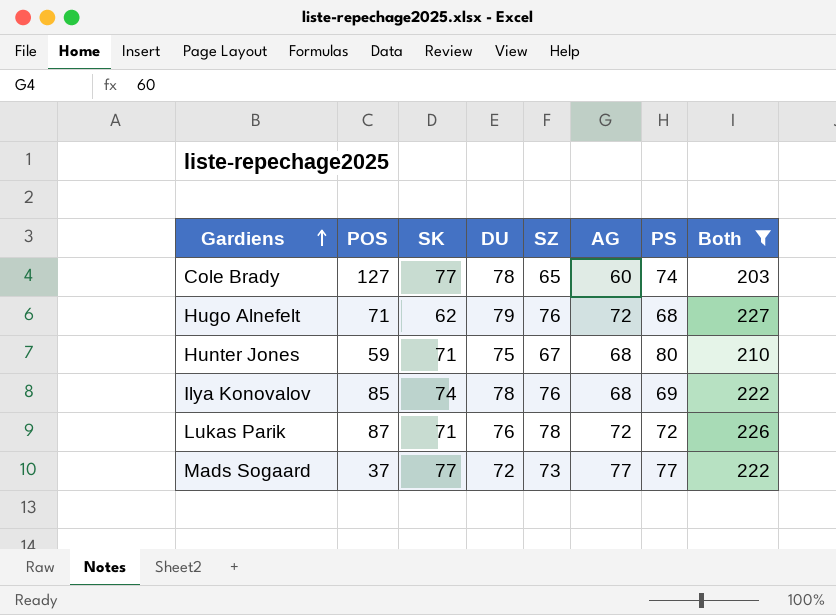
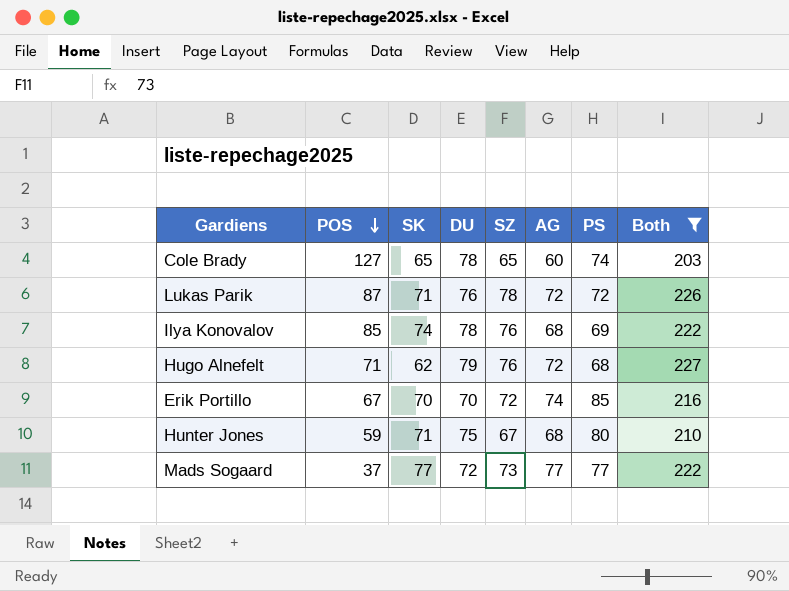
row order: Gardiens ascending -> POS descending
Cole Brady | SK: 77 -> 65
row Erik Portillo: none -> 67 | 70 | 70 | 72 | 74 | 85 | 216

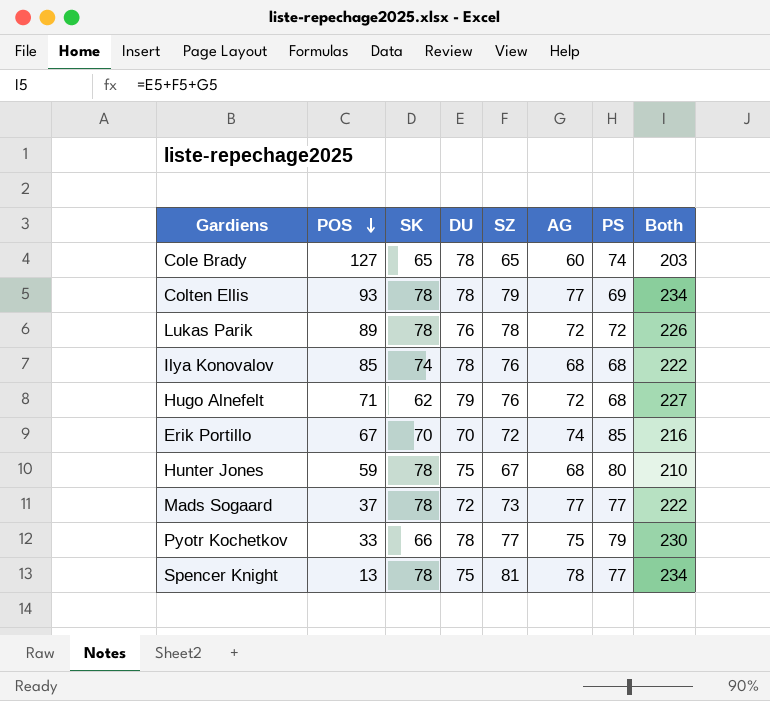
filter: Both <= 227 -> none
Lukas Parik | POS: 87 -> 89
Lukas Parik | SK: 71 -> 78
Ilya Konovalov | PS: 69 -> 68
Hunter Jones | SK: 71 -> 78
Mads Sogaard | SK: 77 -> 78

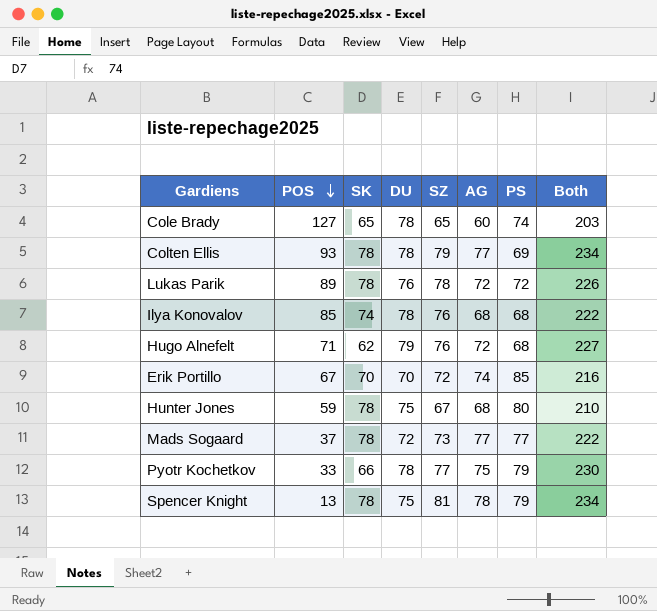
Spencer Knight | PS: 77 -> 79

